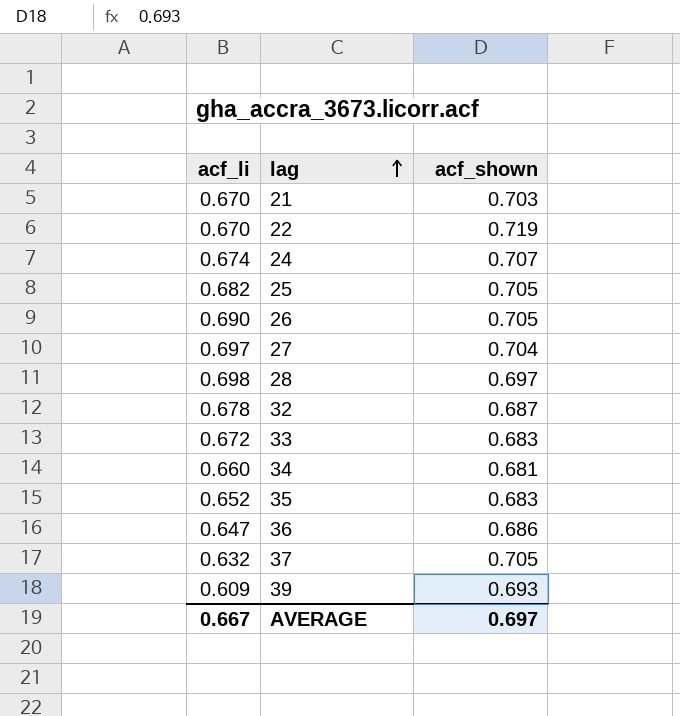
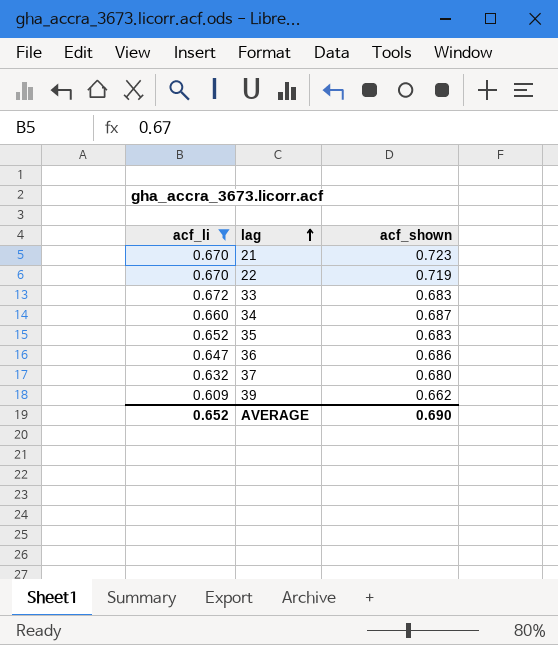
filter: none -> acf_li <= 0.672
21 | acf_shown: 0.703 -> 0.723
34 | acf_shown: 0.681 -> 0.687
37 | acf_shown: 0.705 -> 0.680
39 | acf_shown: 0.693 -> 0.662
AVERAGE | acf_li: 0.667 -> 0.652
AVERAGE | acf_shown: 0.697 -> 0.690

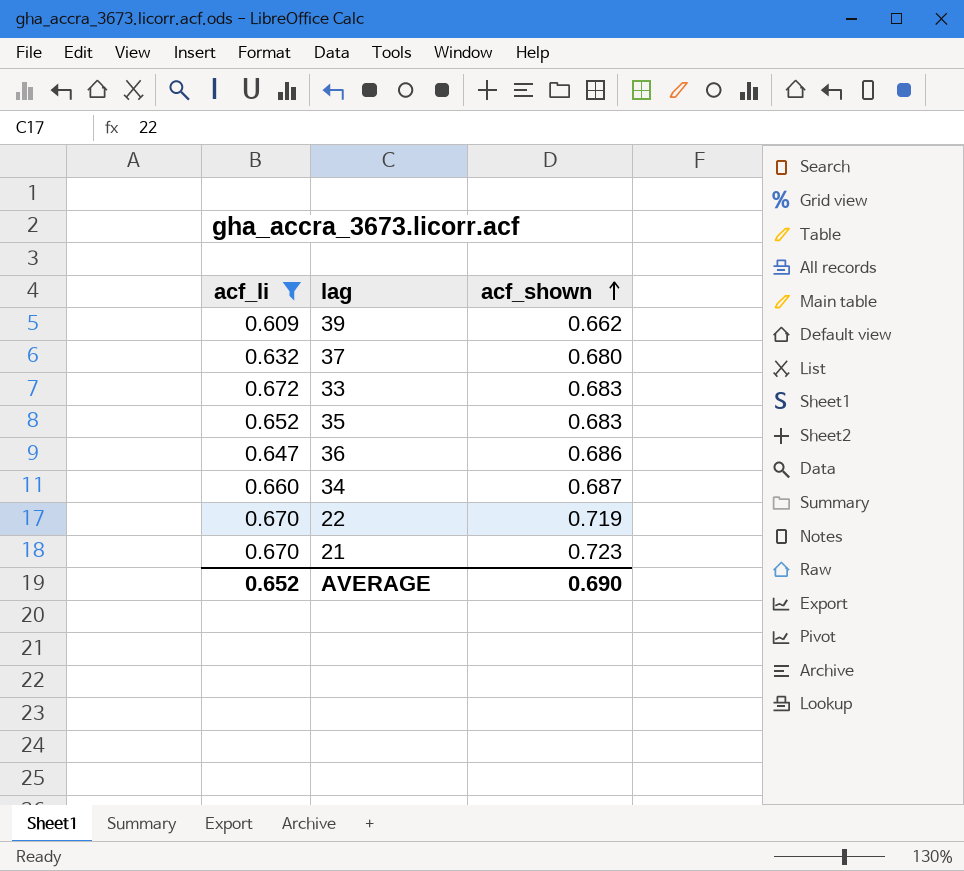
row order: lag ascending -> acf_shown ascending

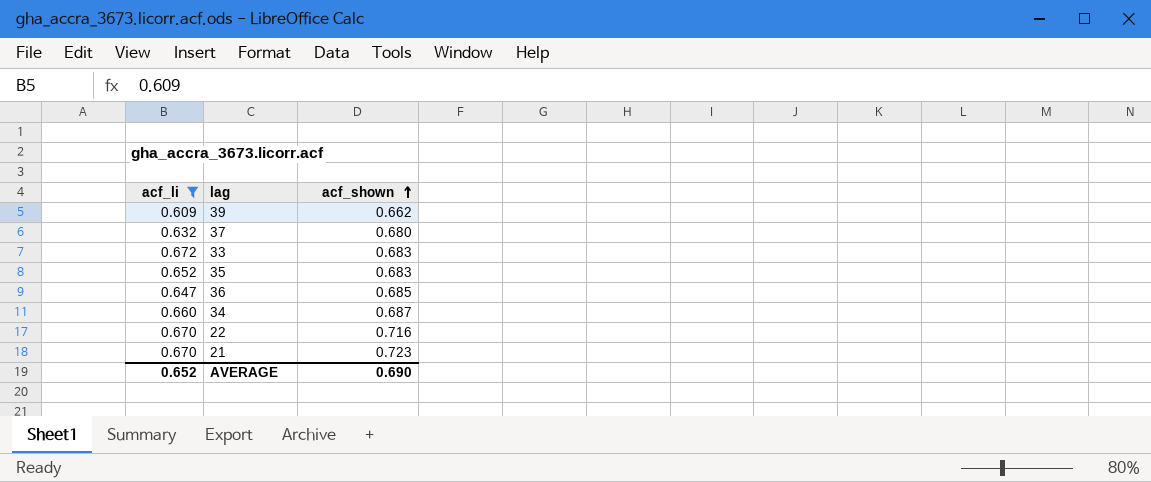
36 | acf_shown: 0.686 -> 0.685
22 | acf_shown: 0.719 -> 0.716

